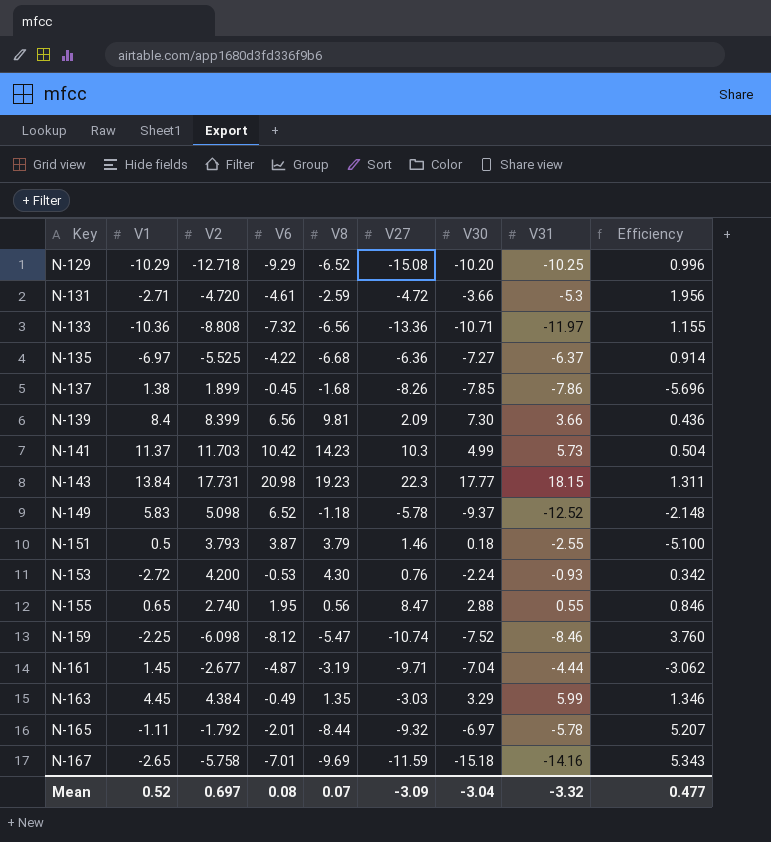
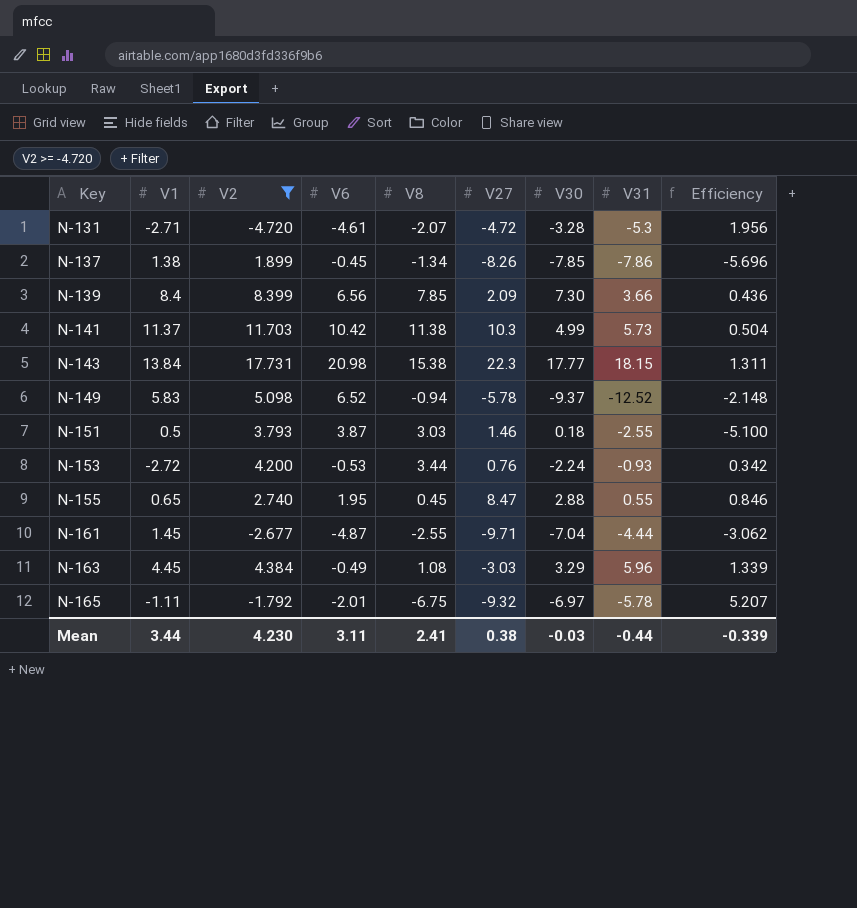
filter: none -> V2 >= -4.720
N-131 | V8: -2.59 -> -2.07
N-131 | V30: -3.66 -> -3.28
N-137 | V8: -1.68 -> -1.34
N-139 | V8: 9.81 -> 7.85
N-141 | V8: 14.23 -> 11.38
N-143 | V8: 19.23 -> 15.38
N-149 | V8: -1.18 -> -0.94
N-151 | V8: 3.79 -> 3.03
N-153 | V8: 4.30 -> 3.44
N-155 | V8: 0.56 -> 0.45
N-161 | V8: -3.19 -> -2.55
N-163 | V8: 1.35 -> 1.08
N-163 | V31: 5.99 -> 5.96
N-163 | Efficiency: 1.346 -> 1.339
N-165 | V8: -8.44 -> -6.75
Mean | V1: 0.52 -> 3.44
Mean | V2: 0.697 -> 4.230
Mean | V6: 0.08 -> 3.11
Mean | V8: 0.07 -> 2.41
Mean | V27: -3.09 -> 0.38
Mean | V30: -3.04 -> -0.03
Mean | V31: -3.32 -> -0.44
Mean | Efficiency: 0.477 -> -0.339

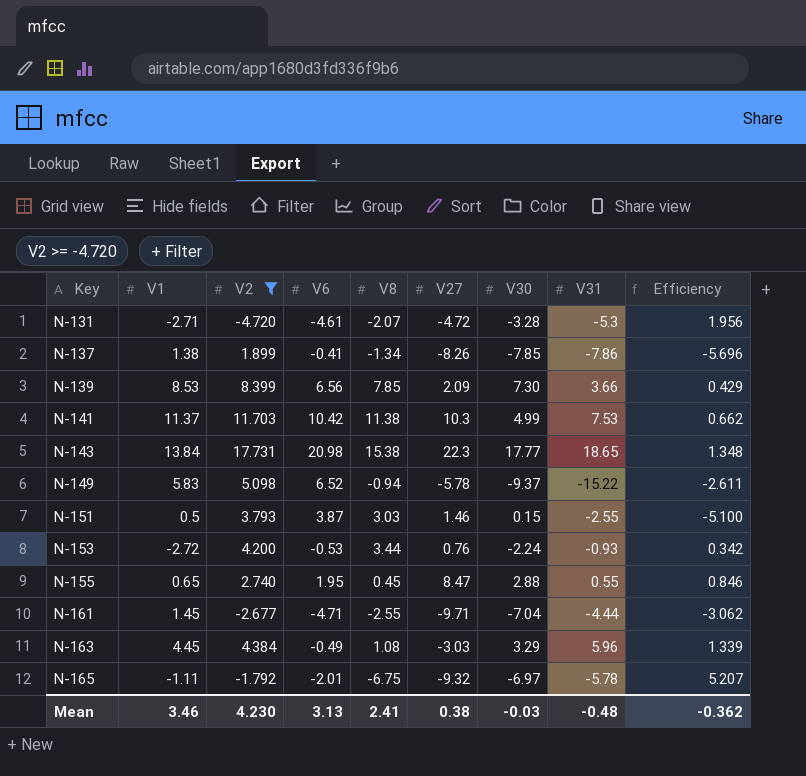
N-137 | V6: -0.45 -> -0.41
N-139 | V1: 8.4 -> 8.53
N-139 | Efficiency: 0.436 -> 0.429
N-141 | V31: 5.73 -> 7.53
N-141 | Efficiency: 0.504 -> 0.662
N-143 | V31: 18.15 -> 18.65
N-143 | Efficiency: 1.311 -> 1.348
N-149 | V31: -12.52 -> -15.22
N-149 | Efficiency: -2.148 -> -2.611
N-151 | V30: 0.18 -> 0.15
N-161 | V6: -4.87 -> -4.71
Mean | V1: 3.44 -> 3.46
Mean | V6: 3.11 -> 3.13
Mean | V31: -0.44 -> -0.48
Mean | Efficiency: -0.339 -> -0.362

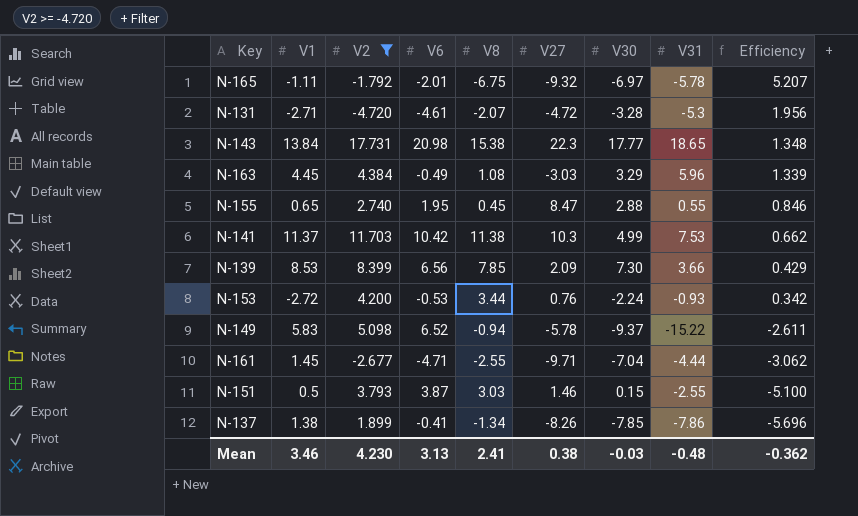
row order: Key ascending -> Efficiency descending

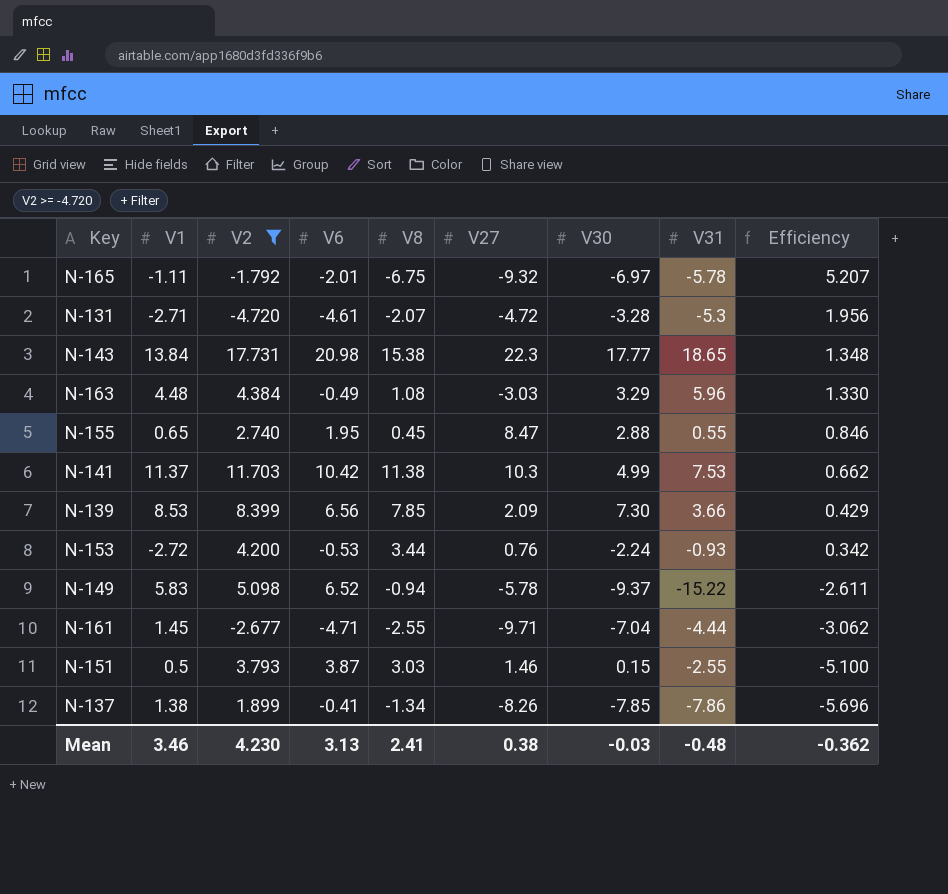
N-163 | V1: 4.45 -> 4.48
N-163 | Efficiency: 1.339 -> 1.330

